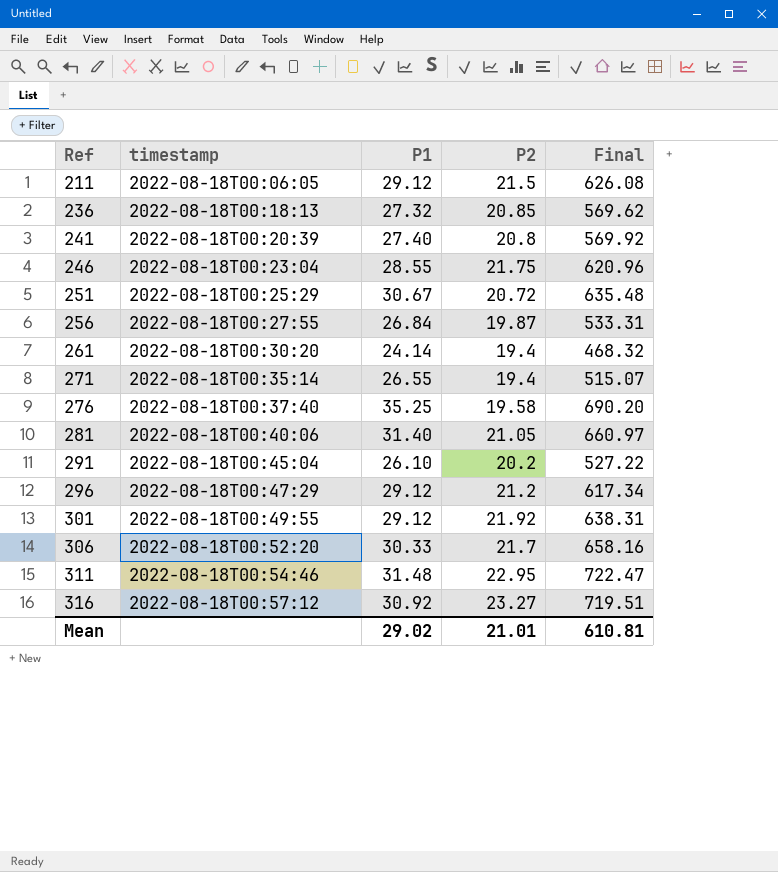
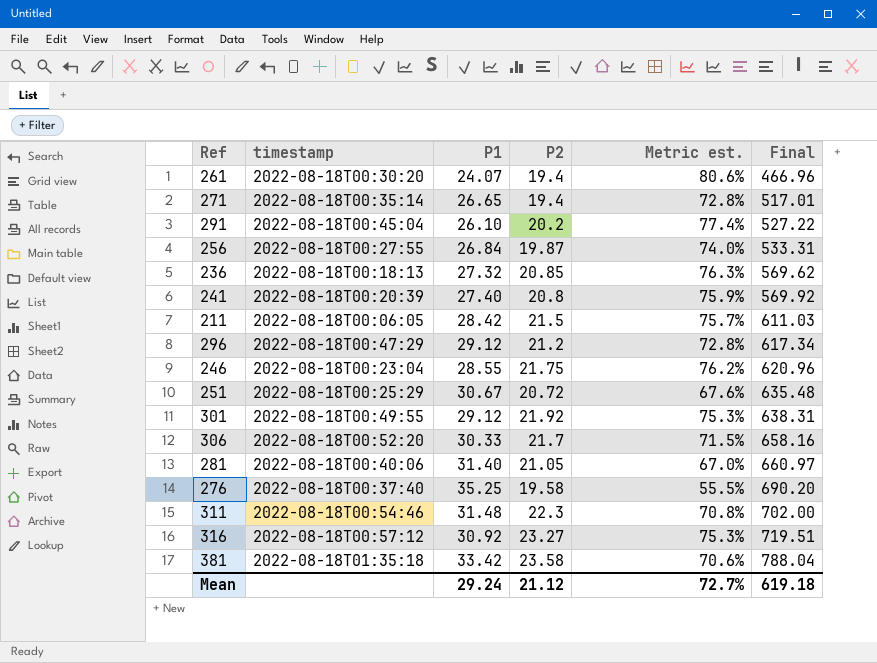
row order: Ref ascending -> Final ascending
column Metric est. | formula: none -> [P2] / [P1]
261 | P1: 24.14 -> 24.07
261 | Final: 468.32 -> 466.96
271 | P1: 26.55 -> 26.65
271 | Final: 515.07 -> 517.01
211 | P1: 29.12 -> 28.42
211 | Final: 626.08 -> 611.03
311 | P2: 22.95 -> 22.3
311 | Final: 722.47 -> 702.00
row 381: none -> 2022-08-18T01:35:18 | 33.42 | 23.58 | 70.6% | 788.04
Mean | P1: 29.02 -> 29.24
Mean | P2: 21.01 -> 21.12
Mean | Final: 610.81 -> 619.18

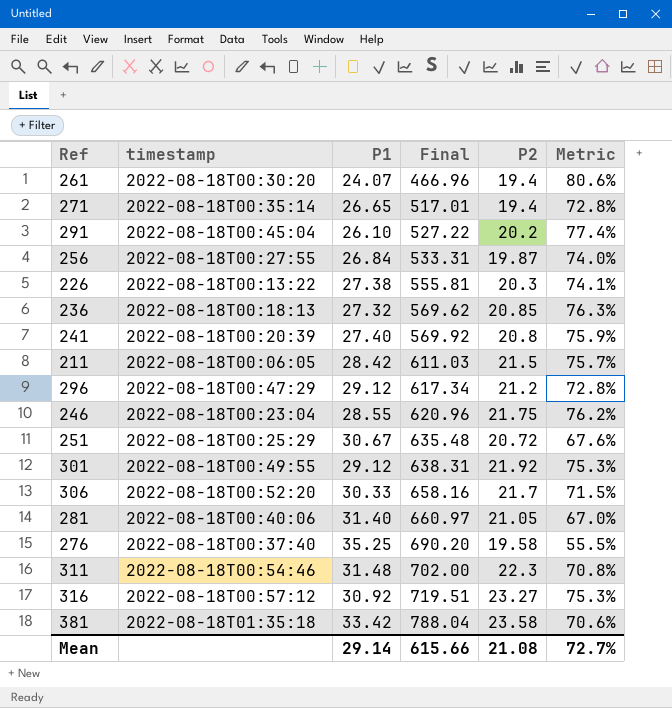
column Final | position: 6 -> 4
column name: Metric est. -> Metric
row 226: none -> 2022-08-18T00:13:22 | 27.38 | 555.81 | 20.3 | 74.1%
Mean | P1: 29.24 -> 29.14
Mean | Final: 619.18 -> 615.66
Mean | P2: 21.12 -> 21.08

